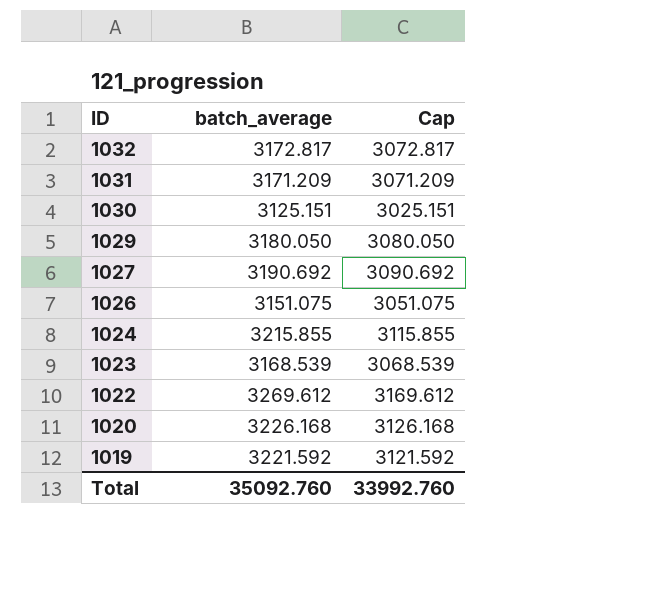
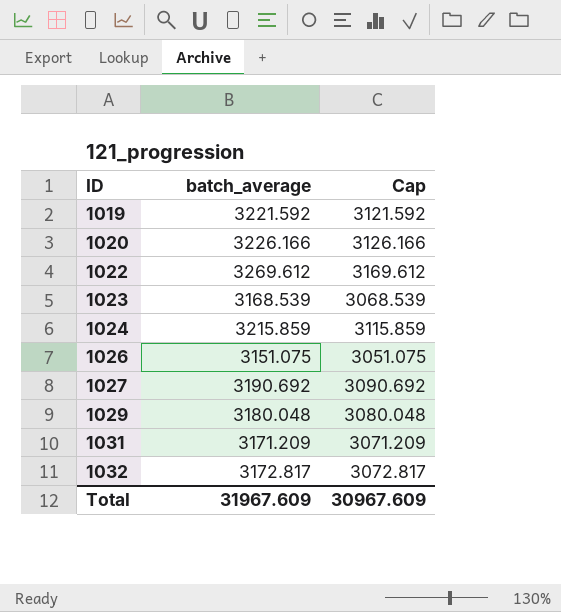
row order: ID descending -> ID ascending
row 1030: 3125.151 | 3025.151 -> none
1020 | batch_average: 3226.168 -> 3226.166
1020 | Cap: 3126.168 -> 3126.166
1024 | batch_average: 3215.855 -> 3215.859
1024 | Cap: 3115.855 -> 3115.859
1029 | batch_average: 3180.050 -> 3180.048
1029 | Cap: 3080.050 -> 3080.048
Total | batch_average: 35092.760 -> 31967.609
Total | Cap: 33992.760 -> 30967.609

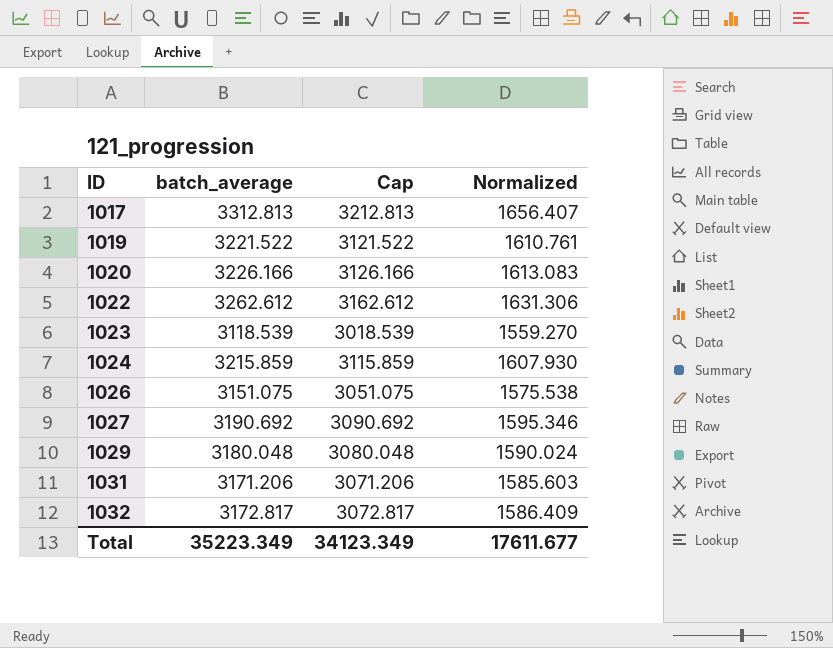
column Normalized | formula: none -> [batch_average] * 0.5
row 1017: none -> 3312.813 | 3212.813 | 1656.407
1019 | batch_average: 3221.592 -> 3221.522
1019 | Cap: 3121.592 -> 3121.522
1022 | batch_average: 3269.612 -> 3262.612
1022 | Cap: 3169.612 -> 3162.612
1023 | batch_average: 3168.539 -> 3118.539
1023 | Cap: 3068.539 -> 3018.539
1031 | batch_average: 3171.209 -> 3171.206
1031 | Cap: 3071.209 -> 3071.206
Total | batch_average: 31967.609 -> 35223.349
Total | Cap: 30967.609 -> 34123.349

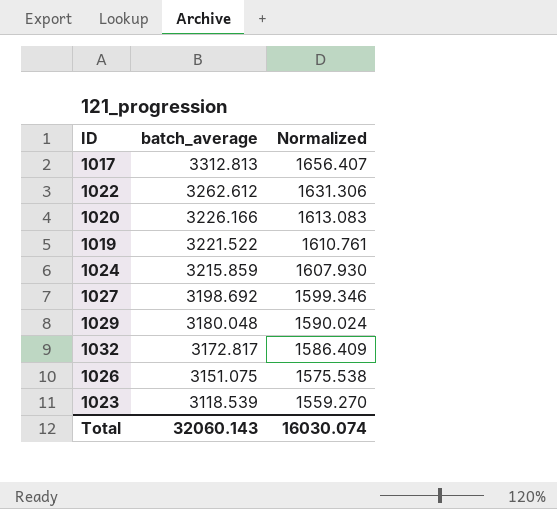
row order: ID ascending -> batch_average descending
column Cap | formula: [batch_average] - 100 -> none
row 1031: 3171.206 | 3071.206 | 1585.603 -> none
1027 | batch_average: 3190.692 -> 3198.692
1027 | Normalized: 1595.346 -> 1599.346
Total | batch_average: 35223.349 -> 32060.143
Total | Normalized: 17611.677 -> 16030.074

